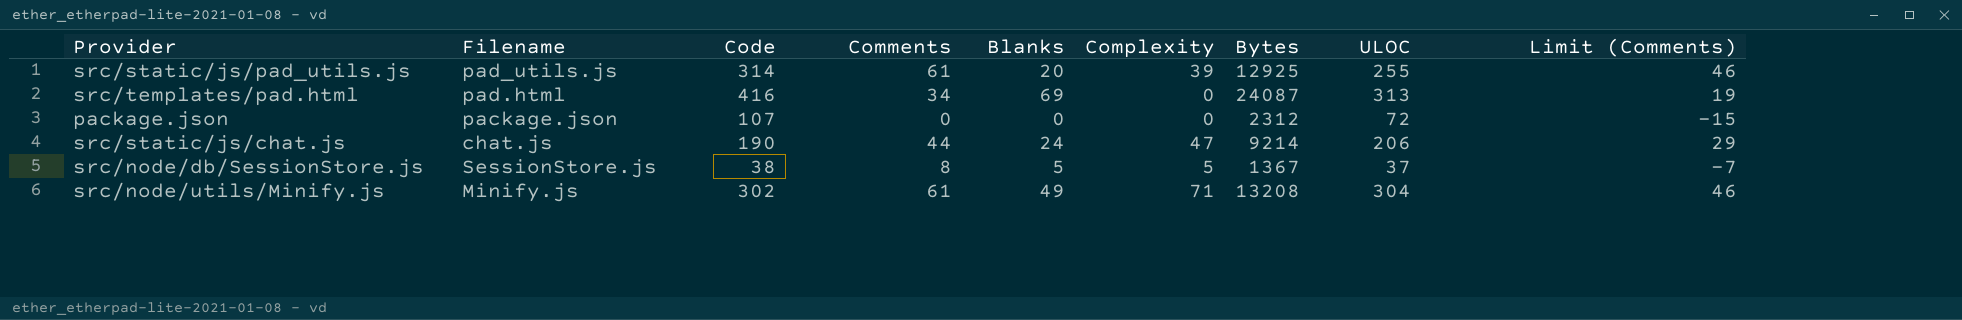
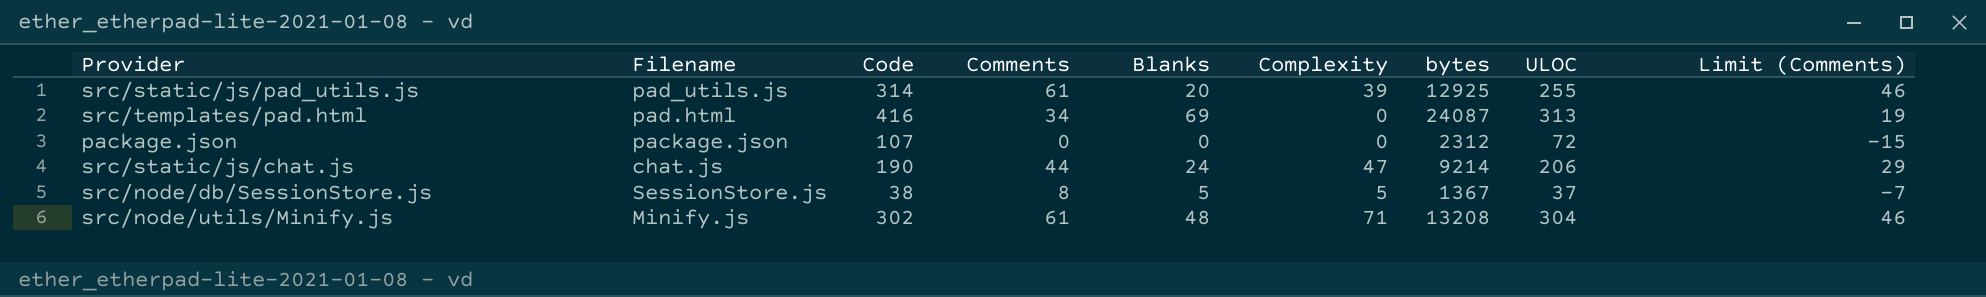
column name: Bytes -> bytes
src/node/utils/Minify.js | Blanks: 49 -> 48

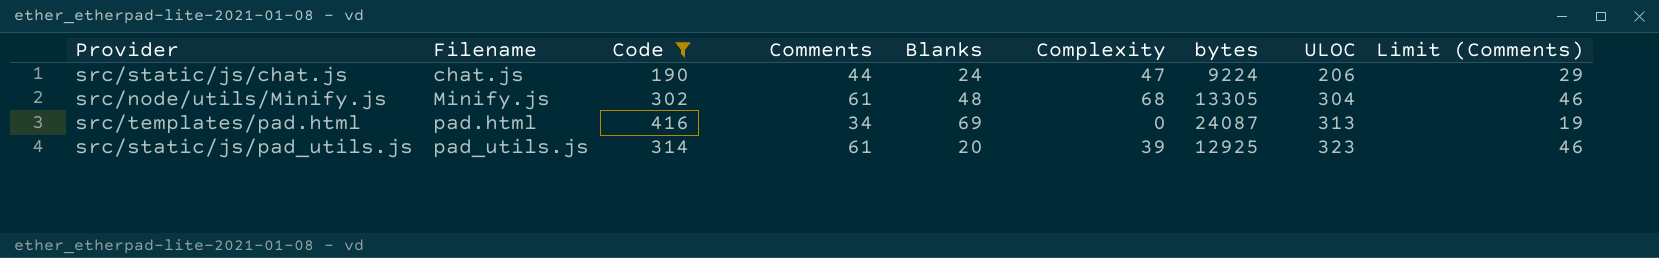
filter: none -> Code >= 190
row order: none -> Filename ascending
src/static/js/chat.js | bytes: 9214 -> 9224
src/node/utils/Minify.js | Complexity: 71 -> 68
src/node/utils/Minify.js | bytes: 13208 -> 13305
src/static/js/pad_utils.js | ULOC: 255 -> 323

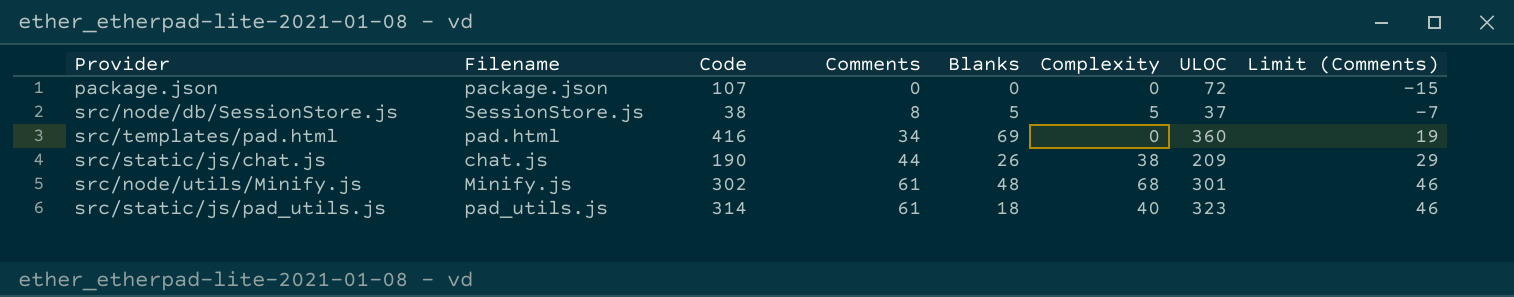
filter: Code >= 190 -> none
row order: Filename ascending -> Comments ascending
column bytes | position: 7 -> none
src/templates/pad.html | ULOC: 313 -> 360
src/static/js/chat.js | Blanks: 24 -> 26
src/static/js/chat.js | Complexity: 47 -> 38
src/static/js/chat.js | ULOC: 206 -> 209
src/node/utils/Minify.js | ULOC: 304 -> 301
src/static/js/pad_utils.js | Blanks: 20 -> 18
src/static/js/pad_utils.js | Complexity: 39 -> 40

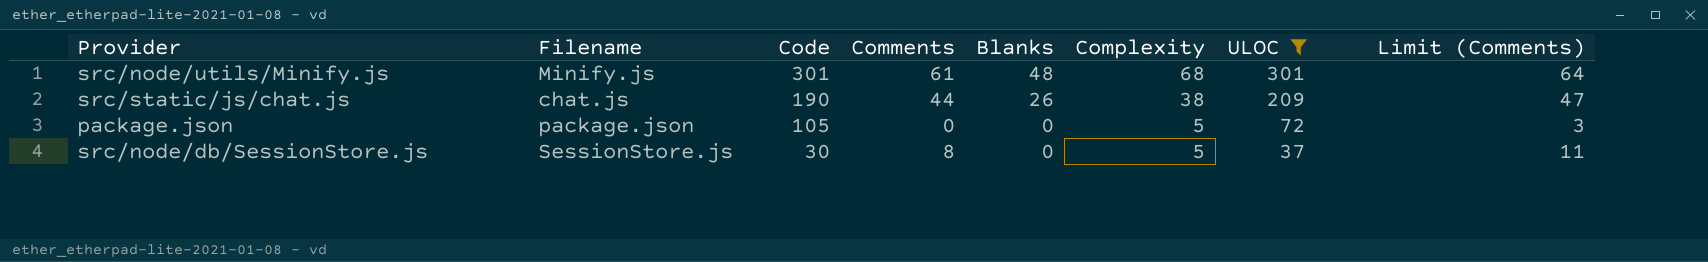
filter: none -> ULOC <= 301
row order: Comments ascending -> Code descending
column Limit (Comments) | formula: [Comments] - 15 -> [Comments] + 3
src/node/utils/Minify.js | Code: 302 -> 301
package.json | Code: 107 -> 105
package.json | Complexity: 0 -> 5
src/node/db/SessionStore.js | Code: 38 -> 30
src/node/db/SessionStore.js | Blanks: 5 -> 0

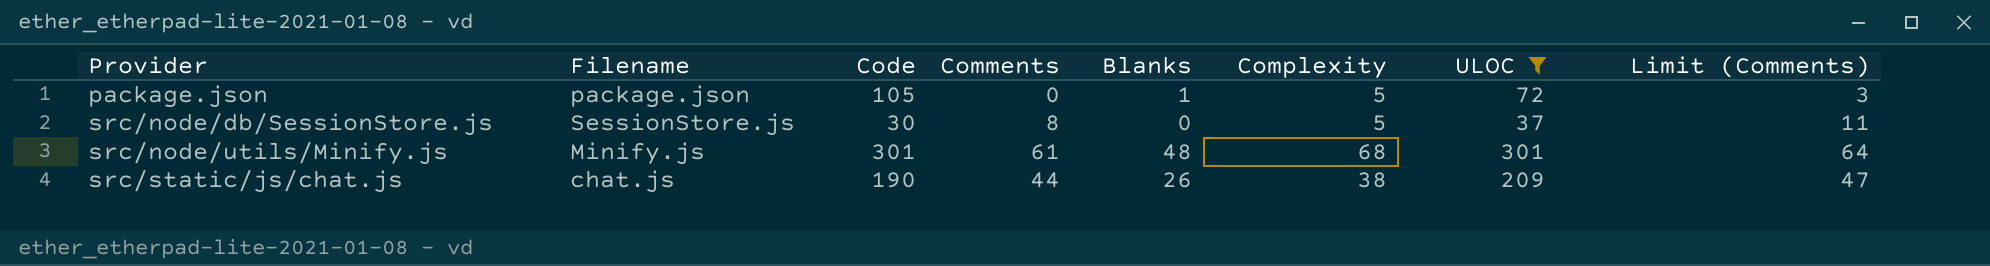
row order: Code descending -> Provider ascending
package.json | Blanks: 0 -> 1

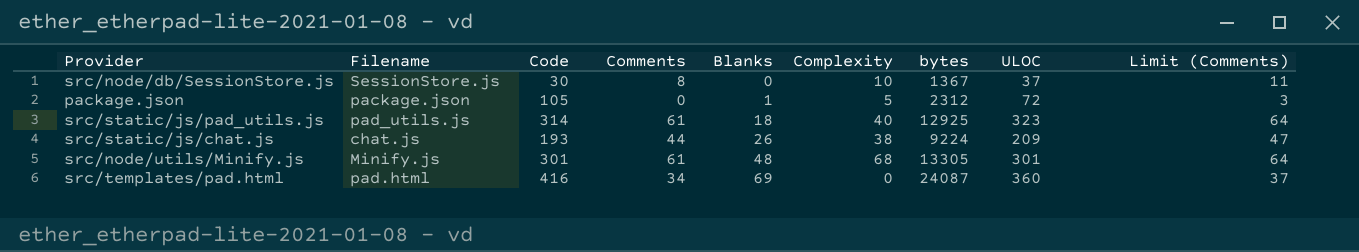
filter: ULOC <= 301 -> none
row order: Provider ascending -> Blanks ascending
column bytes | position: none -> 7
src/node/db/SessionStore.js | Complexity: 5 -> 10
src/static/js/chat.js | Code: 190 -> 193

